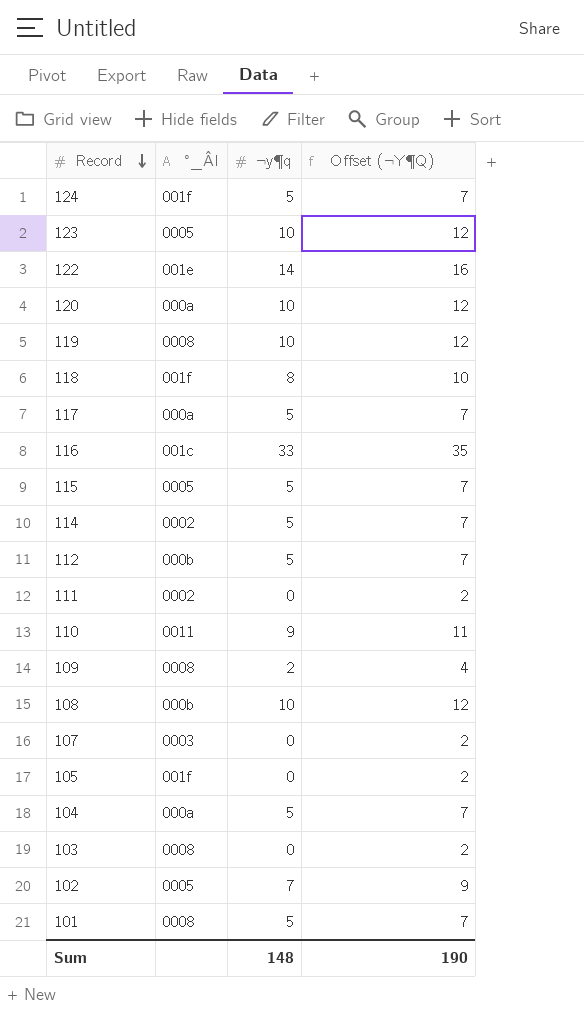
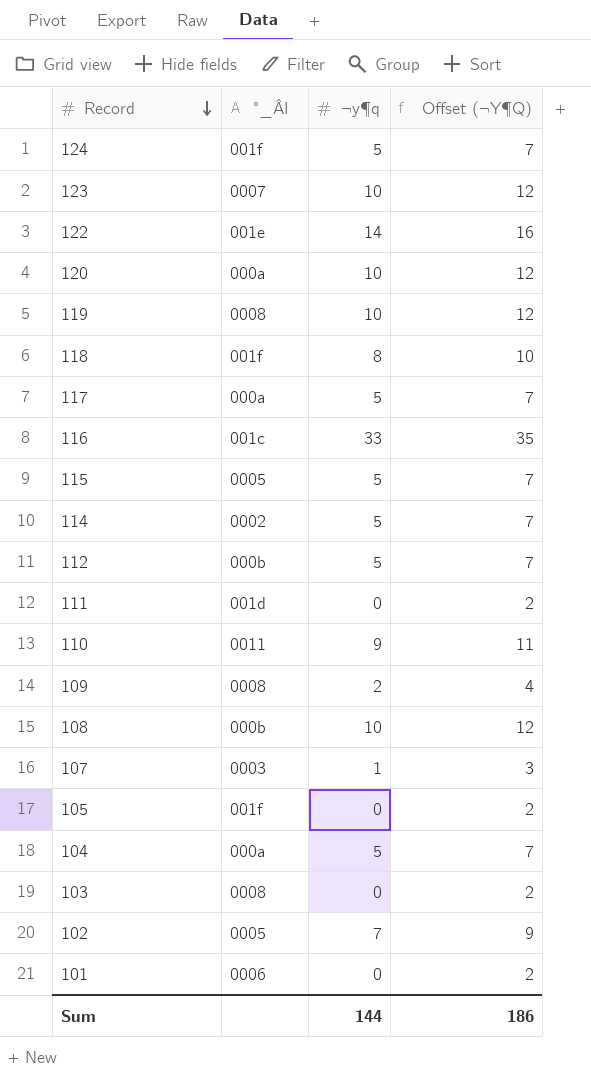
123 | °_ÂI: 0005 -> 0007
111 | °_ÂI: 0002 -> 001d
107 | ¬y¶q: 0 -> 1
107 | Offset (¬Y¶Q): 2 -> 3
101 | °_ÂI: 0008 -> 0006
101 | ¬y¶q: 5 -> 0
101 | Offset (¬Y¶Q): 7 -> 2
Sum | ¬y¶q: 148 -> 144
Sum | Offset (¬Y¶Q): 190 -> 186

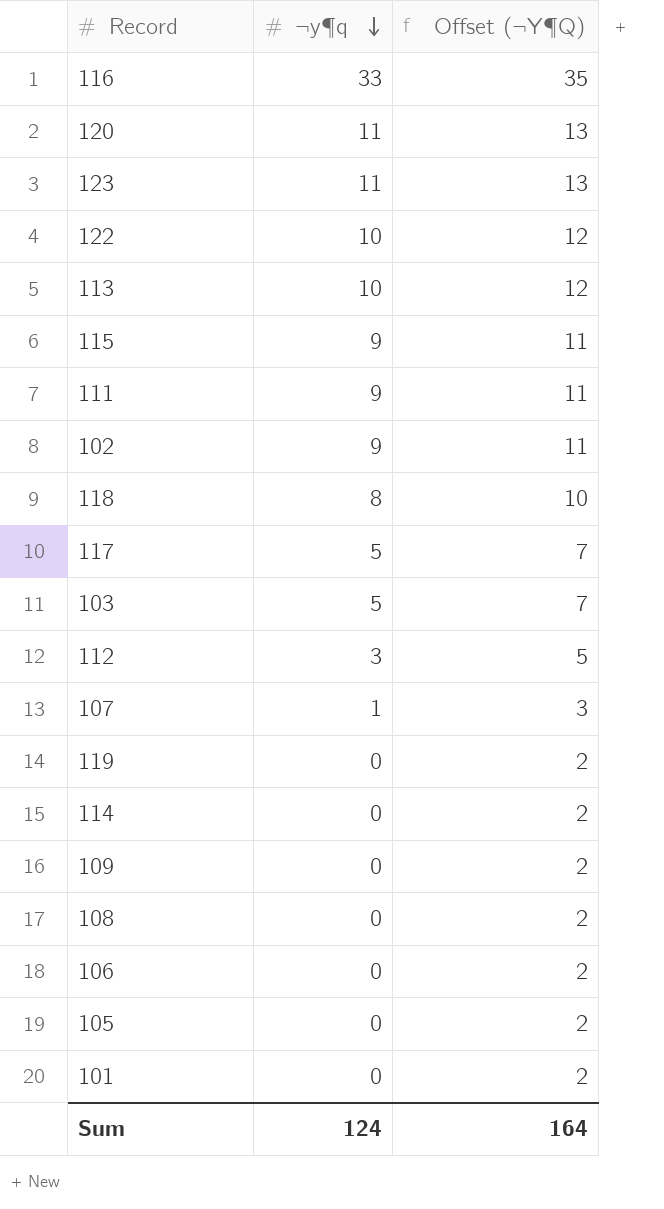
row order: Record descending -> ¬y¶q descending
column °_ÂI | position: 2 -> none
row 124: 001f | 5 | 7 -> none
row 110: 0011 | 9 | 11 -> none
row 104: 000a | 5 | 7 -> none
120 | ¬y¶q: 10 -> 11
120 | Offset (¬Y¶Q): 12 -> 13
123 | ¬y¶q: 10 -> 11
123 | Offset (¬Y¶Q): 12 -> 13
122 | ¬y¶q: 14 -> 10
122 | Offset (¬Y¶Q): 16 -> 12
row 113: none -> 10 | 12
115 | ¬y¶q: 5 -> 9
115 | Offset (¬Y¶Q): 7 -> 11
111 | ¬y¶q: 0 -> 9
111 | Offset (¬Y¶Q): 2 -> 11
102 | ¬y¶q: 7 -> 9
102 | Offset (¬Y¶Q): 9 -> 11
103 | ¬y¶q: 0 -> 5
103 | Offset (¬Y¶Q): 2 -> 7
112 | ¬y¶q: 5 -> 3
112 | Offset (¬Y¶Q): 7 -> 5
119 | ¬y¶q: 10 -> 0
119 | Offset (¬Y¶Q): 12 -> 2
114 | ¬y¶q: 5 -> 0
114 | Offset (¬Y¶Q): 7 -> 2
109 | ¬y¶q: 2 -> 0
109 | Offset (¬Y¶Q): 4 -> 2
108 | ¬y¶q: 10 -> 0
108 | Offset (¬Y¶Q): 12 -> 2
row 106: none -> 0 | 2
Sum | ¬y¶q: 144 -> 124
Sum | Offset (¬Y¶Q): 186 -> 164

